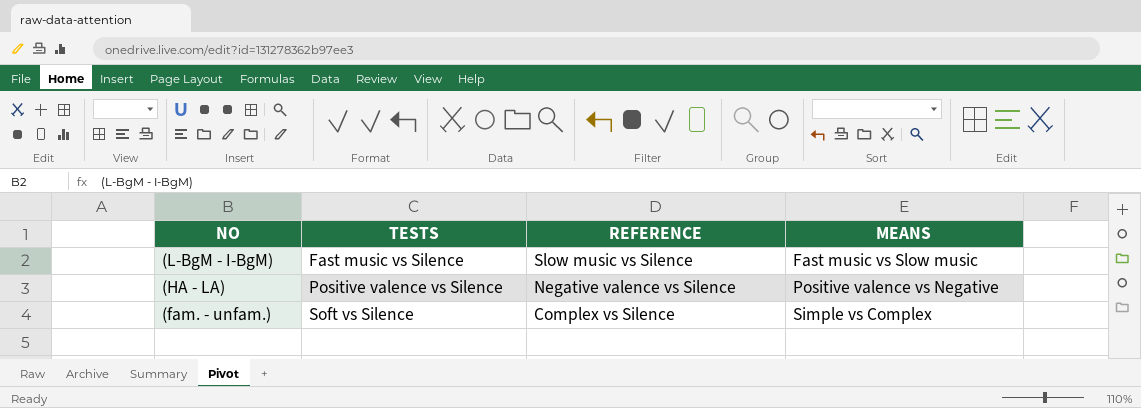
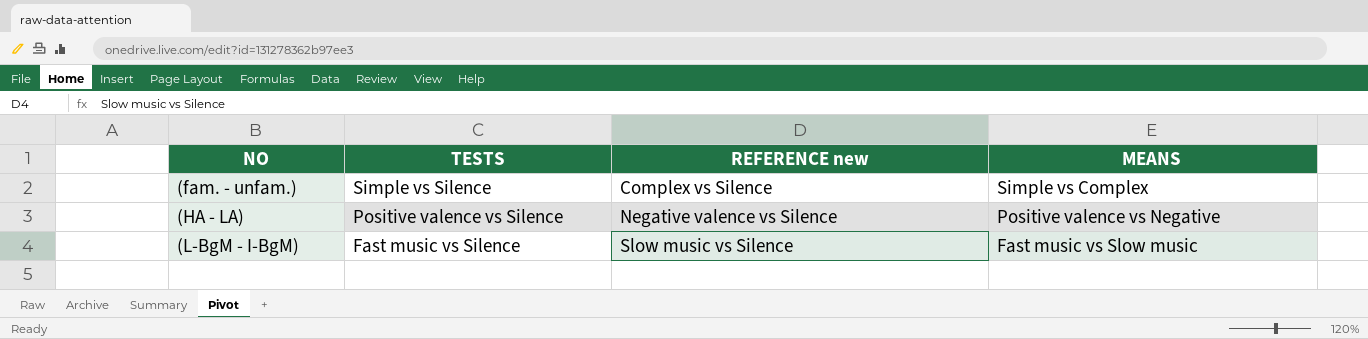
row order: NO descending -> NO ascending
column name: REFERENCE -> REFERENCE new
(fam. - unfam.) | TESTS: Soft vs Silence -> Simple vs Silence

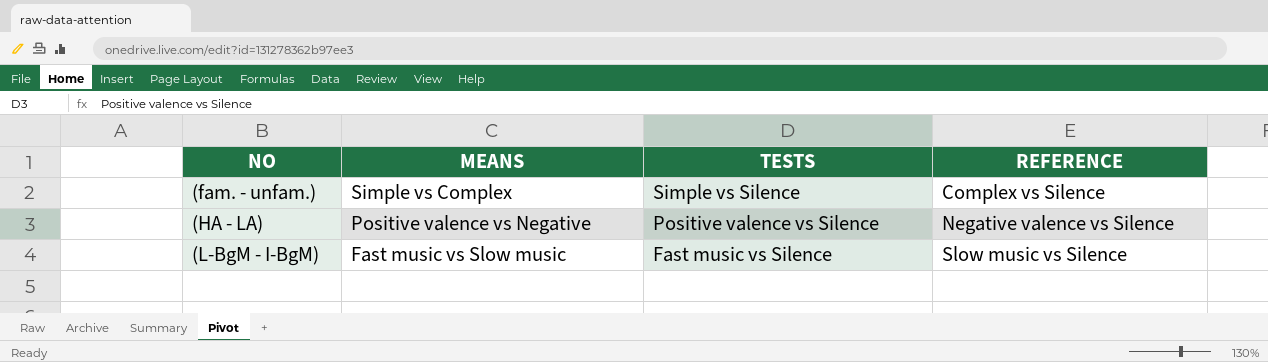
column MEANS | position: 4 -> 2
column name: REFERENCE new -> REFERENCE

